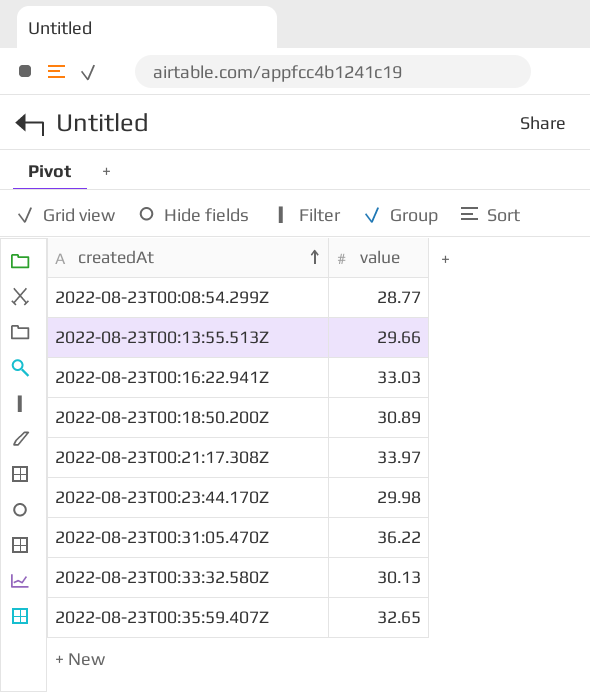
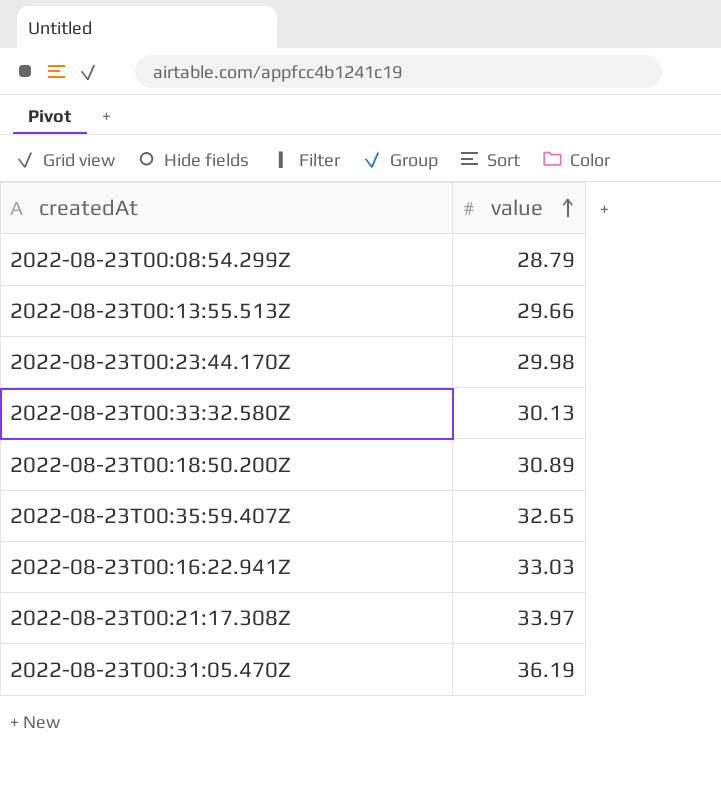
row order: createdAt ascending -> value ascending
2022-08-23T00:08:54.299Z | value: 28.77 -> 28.79
2022-08-23T00:31:05.470Z | value: 36.22 -> 36.19

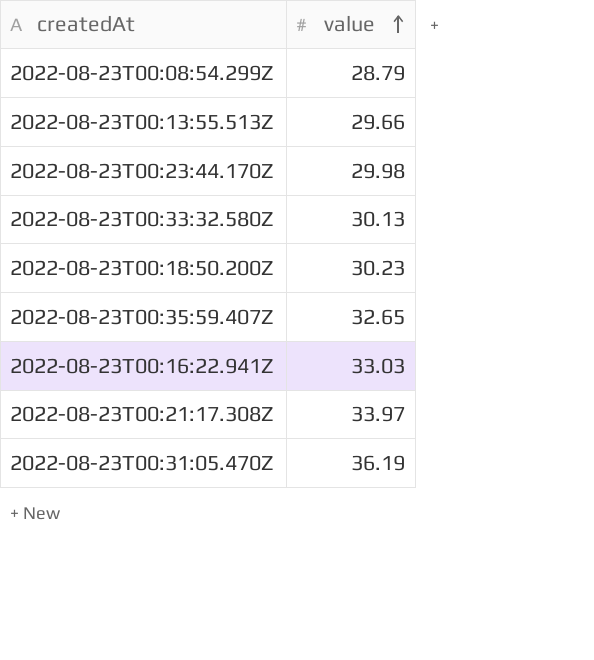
2022-08-23T00:18:50.200Z | value: 30.89 -> 30.23

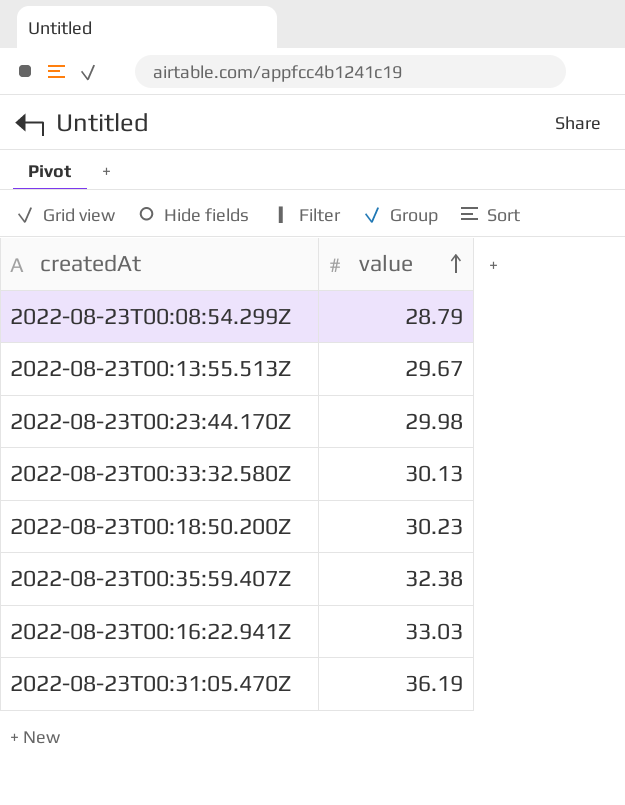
row 2022-08-23T00:21:17.308Z: 33.97 -> none
2022-08-23T00:13:55.513Z | value: 29.66 -> 29.67
2022-08-23T00:35:59.407Z | value: 32.65 -> 32.38

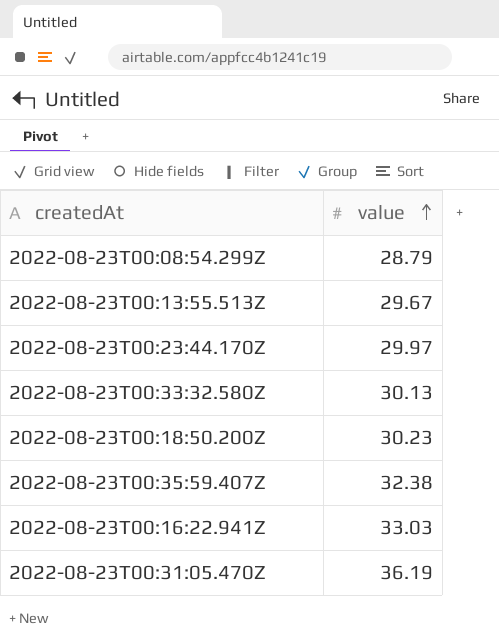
2022-08-23T00:23:44.170Z | value: 29.98 -> 29.97

